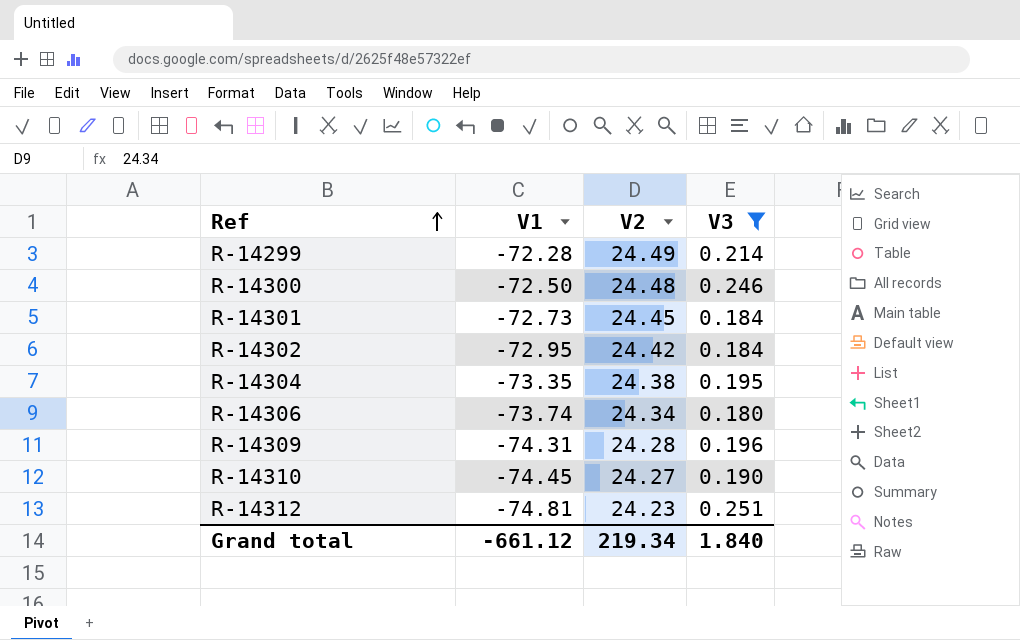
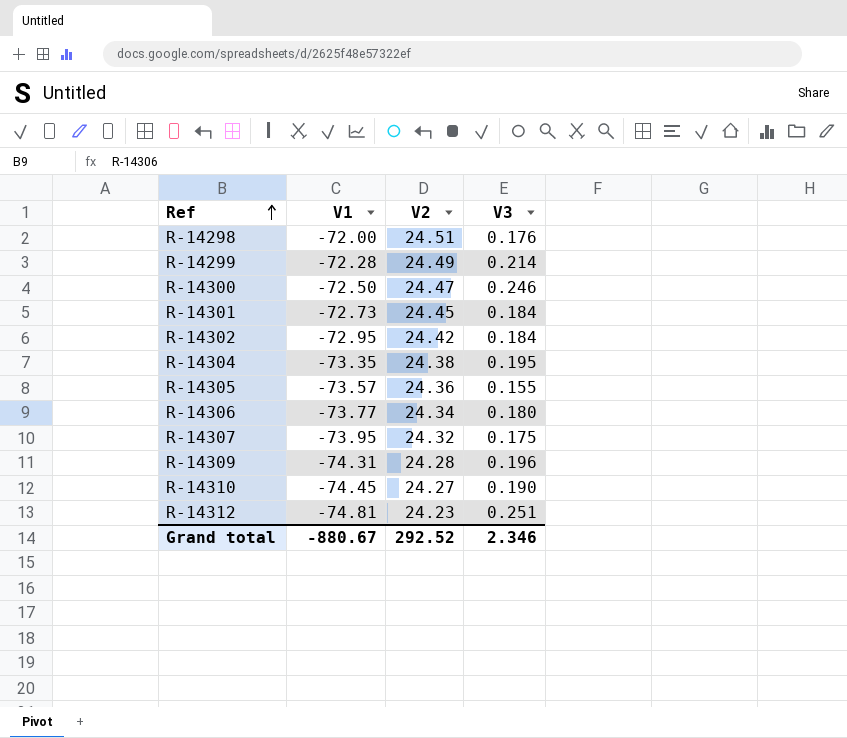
filter: V3 >= 0.180 -> none
R-14300 | V2: 24.48 -> 24.47
R-14306 | V1: -73.74 -> -73.77
Grand total | V1: -661.12 -> -880.67
Grand total | V2: 219.34 -> 292.52
Grand total | V3: 1.840 -> 2.346

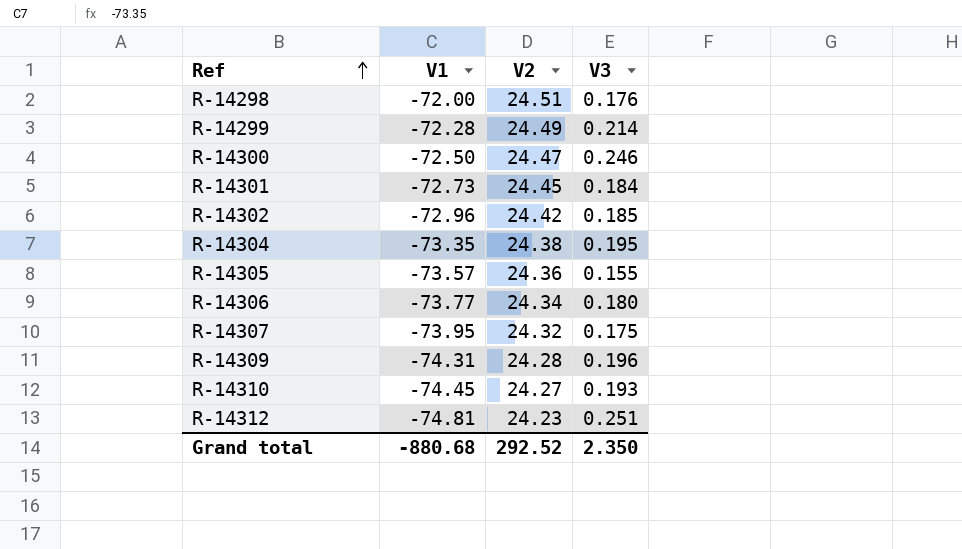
R-14302 | V1: -72.95 -> -72.96
R-14302 | V3: 0.184 -> 0.185
R-14310 | V3: 0.190 -> 0.193
Grand total | V1: -880.67 -> -880.68
Grand total | V3: 2.346 -> 2.350

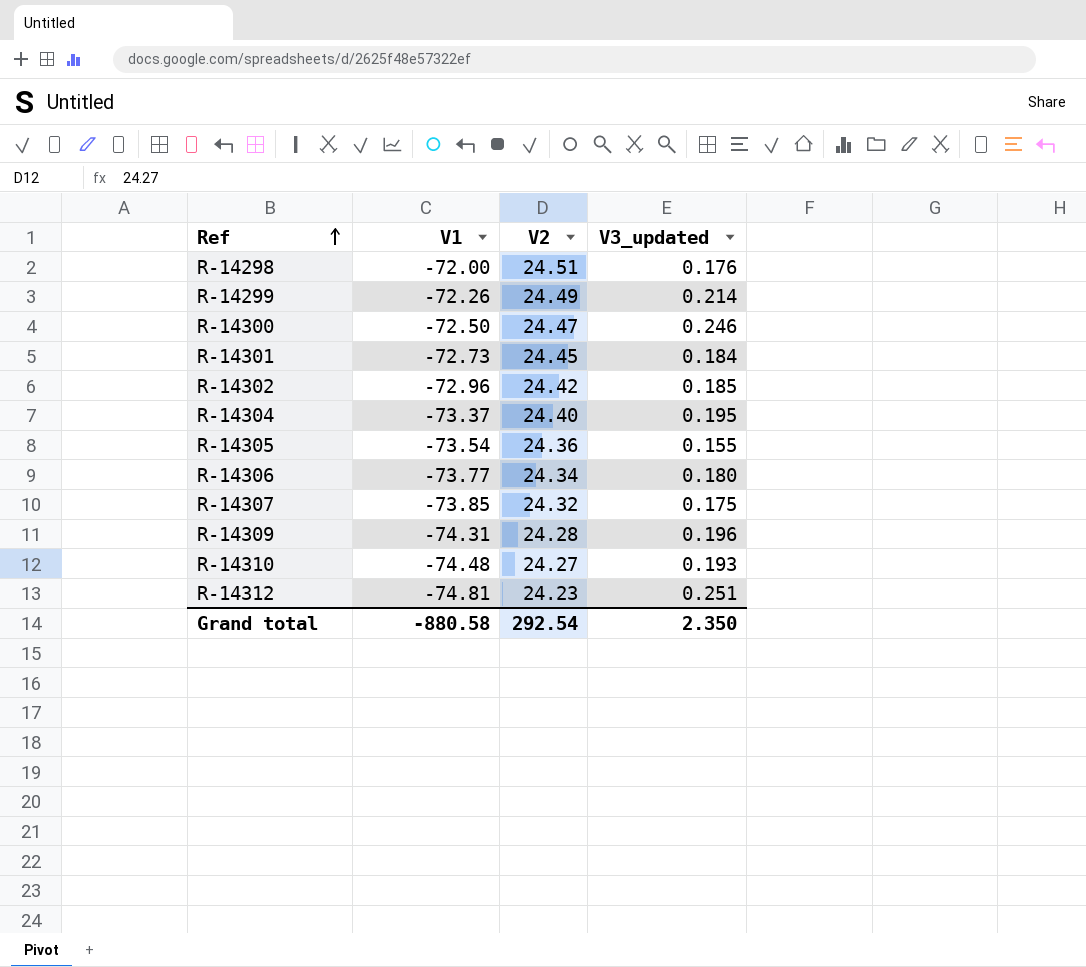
column name: V3 -> V3_updated
R-14299 | V1: -72.28 -> -72.26
R-14304 | V1: -73.35 -> -73.37
R-14304 | V2: 24.38 -> 24.40
R-14305 | V1: -73.57 -> -73.54
R-14307 | V1: -73.95 -> -73.85
R-14310 | V1: -74.45 -> -74.48
Grand total | V1: -880.68 -> -880.58
Grand total | V2: 292.52 -> 292.54

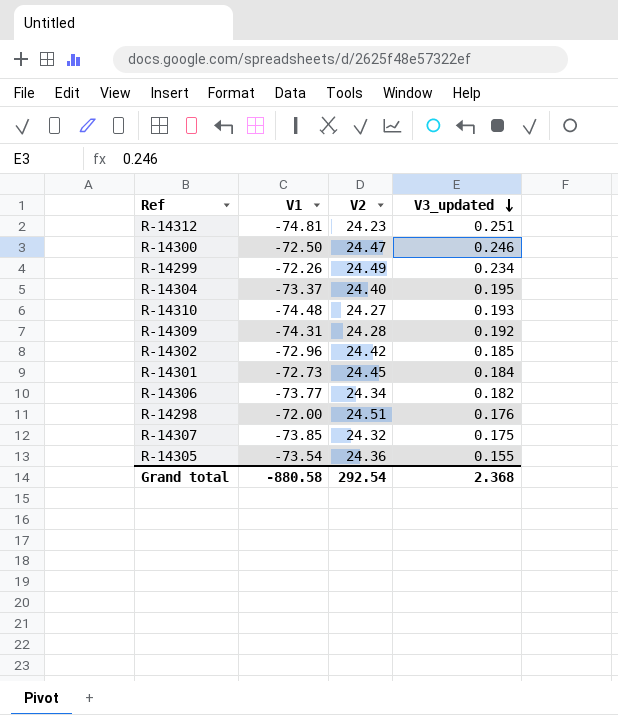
row order: Ref ascending -> V3_updated descending
R-14299 | V3_updated: 0.214 -> 0.234
R-14309 | V3_updated: 0.196 -> 0.192
R-14306 | V3_updated: 0.180 -> 0.182
Grand total | V3_updated: 2.350 -> 2.368

